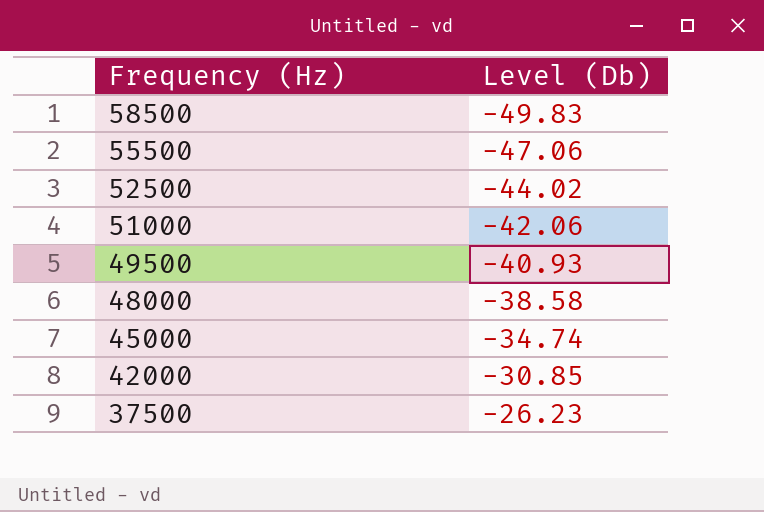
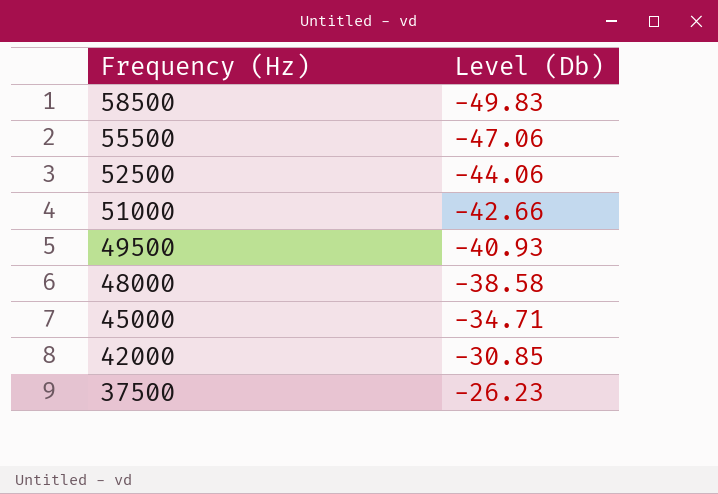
52500 | Level (Db): -44.02 -> -44.06
51000 | Level (Db): -42.06 -> -42.66
45000 | Level (Db): -34.74 -> -34.71

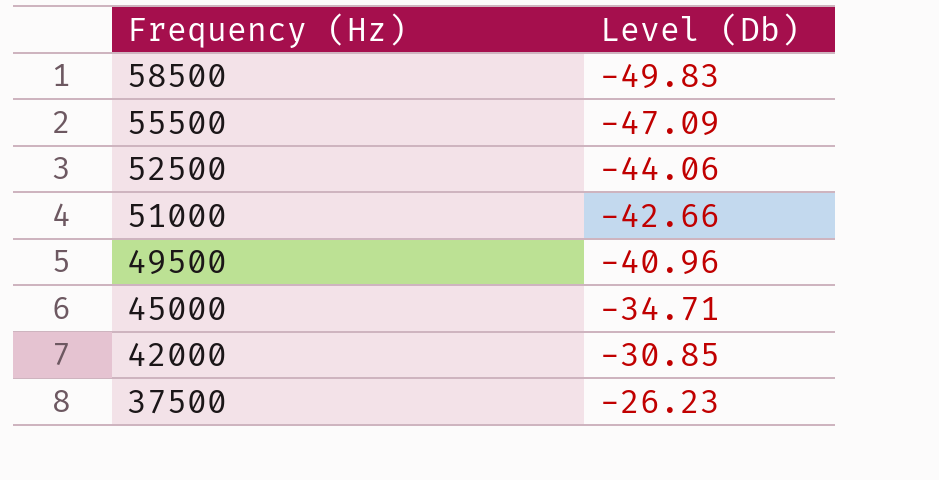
row 48000: -38.58 -> none
55500 | Level (Db): -47.06 -> -47.09
49500 | Level (Db): -40.93 -> -40.96

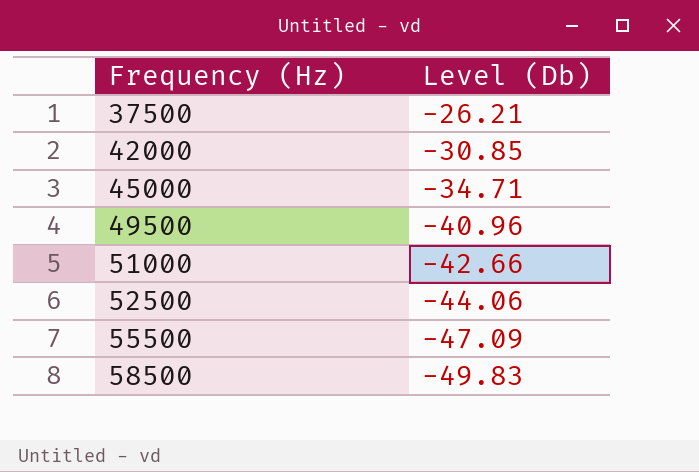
row order: Frequency (Hz) descending -> Frequency (Hz) ascending
37500 | Level (Db): -26.23 -> -26.21

